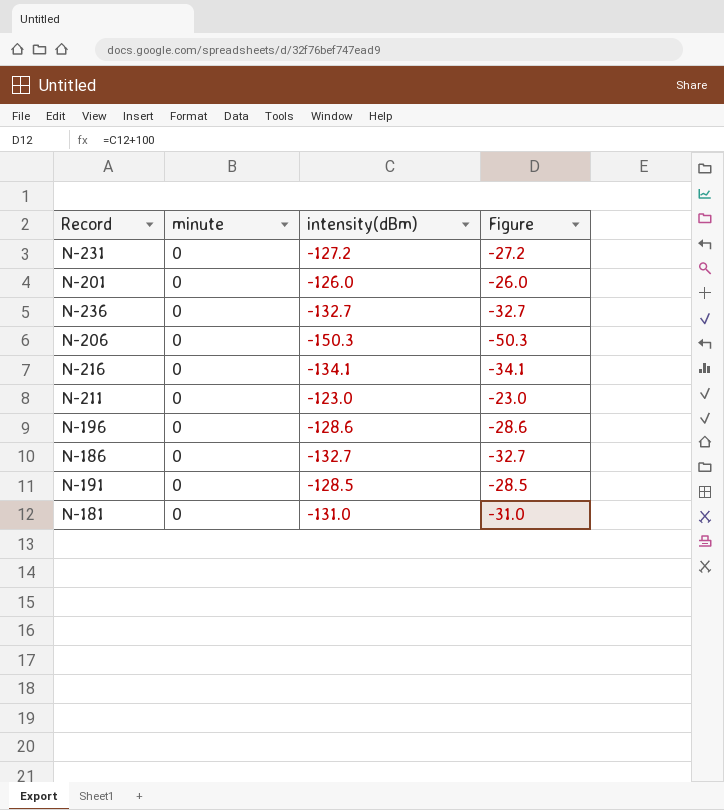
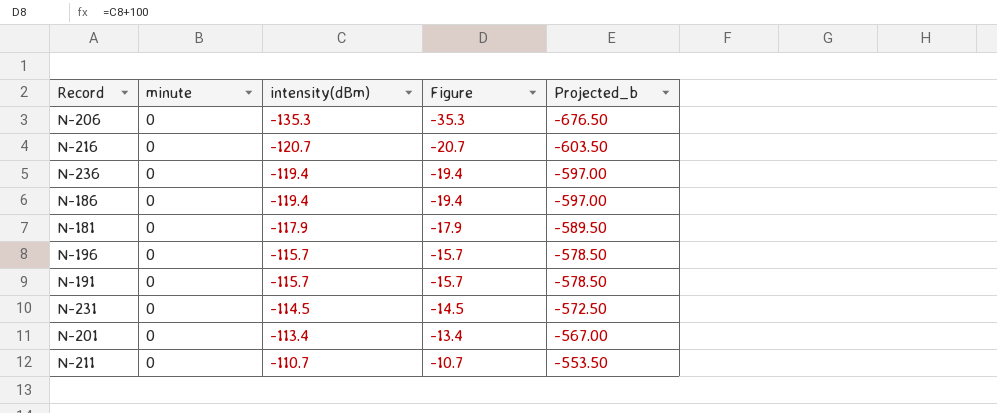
row order: none -> intensity(dBm) ascending
column Projected_b | formula: none -> [intensity(dBm)] * 5
N-206 | intensity(dBm): -150.3 -> -135.3
N-206 | Figure: -50.3 -> -35.3
N-216 | intensity(dBm): -134.1 -> -120.7
N-216 | Figure: -34.1 -> -20.7
N-236 | intensity(dBm): -132.7 -> -119.4
N-236 | Figure: -32.7 -> -19.4
N-186 | intensity(dBm): -132.7 -> -119.4
N-186 | Figure: -32.7 -> -19.4
N-181 | intensity(dBm): -131.0 -> -117.9
N-181 | Figure: -31.0 -> -17.9
N-196 | intensity(dBm): -128.6 -> -115.7
N-196 | Figure: -28.6 -> -15.7
N-191 | intensity(dBm): -128.5 -> -115.7
N-191 | Figure: -28.5 -> -15.7
N-231 | intensity(dBm): -127.2 -> -114.5
N-231 | Figure: -27.2 -> -14.5
N-201 | intensity(dBm): -126.0 -> -113.4
N-201 | Figure: -26.0 -> -13.4
N-211 | intensity(dBm): -123.0 -> -110.7
N-211 | Figure: -23.0 -> -10.7

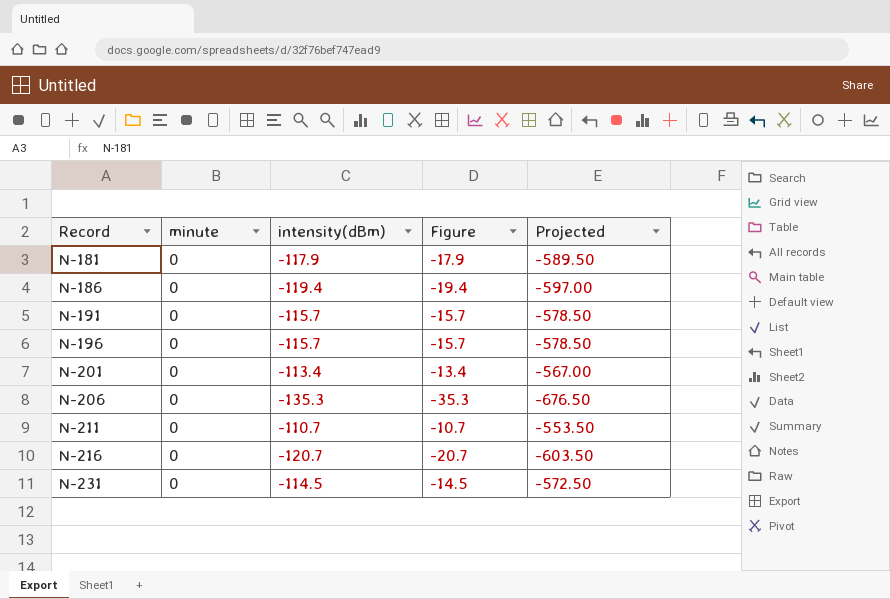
row order: intensity(dBm) ascending -> Record ascending
column name: Projected_b -> Projected
row N-236: 0 | -119.4 | -19.4 | -597.00 -> none

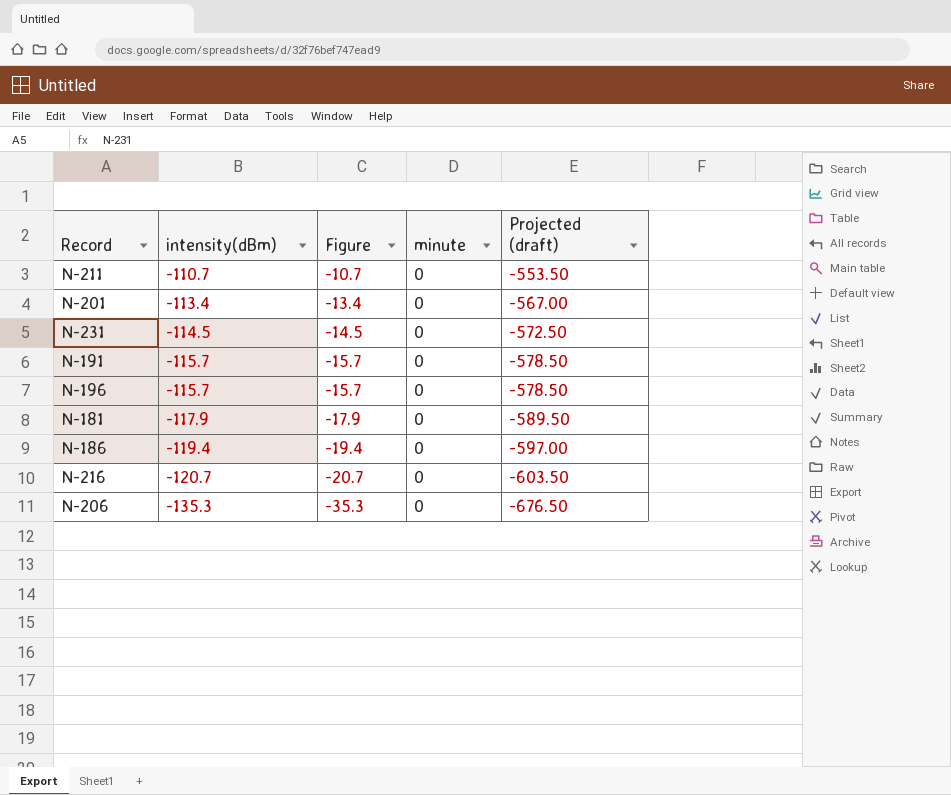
row order: Record ascending -> intensity(dBm) descending
column minute | position: 2 -> 4
column name: Projected -> Projected (draft)

